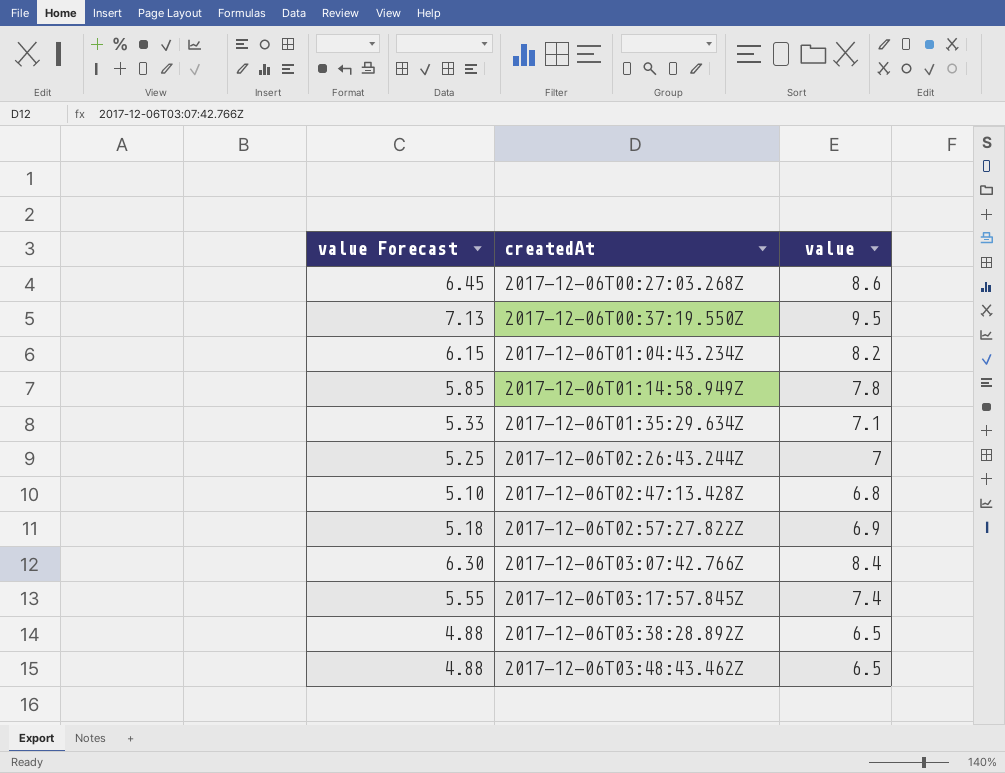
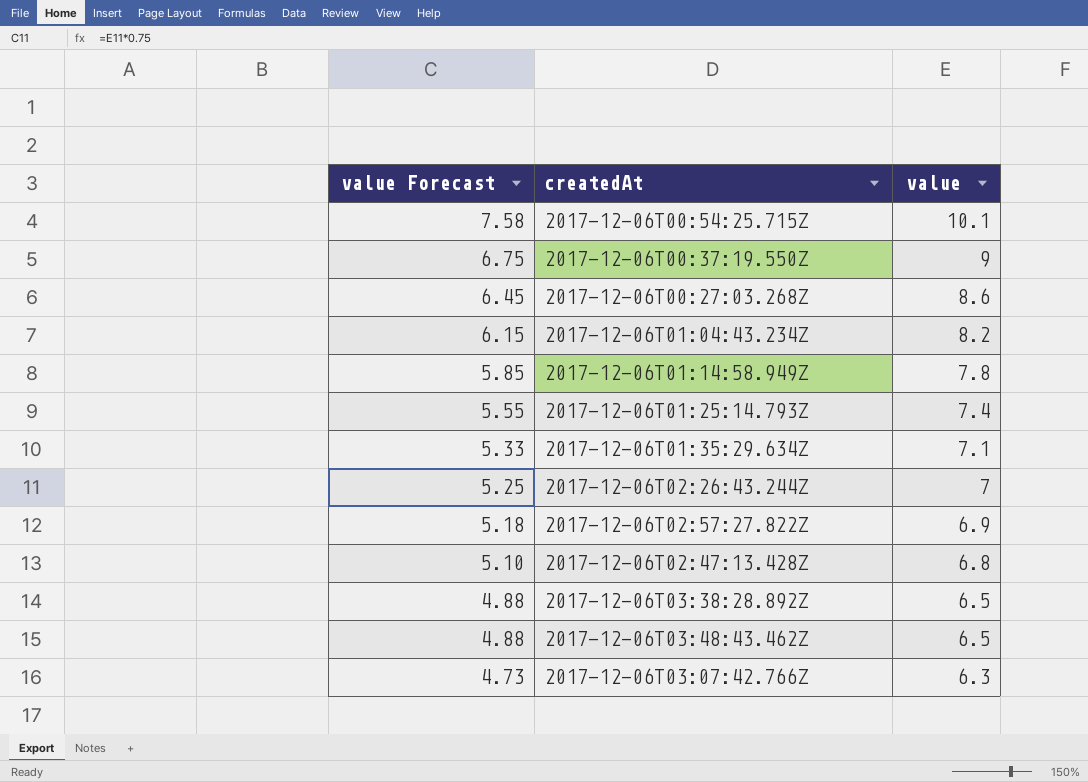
row order: createdAt ascending -> value Forecast descending
row 2017-12-06T03:17:57.845Z: 5.55 | 7.4 -> none
row 2017-12-06T00:54:25.715Z: none -> 7.58 | 10.1
2017-12-06T00:37:19.550Z | value Forecast: 7.13 -> 6.75
2017-12-06T00:37:19.550Z | value: 9.5 -> 9
row 2017-12-06T01:25:14.793Z: none -> 5.55 | 7.4
2017-12-06T03:07:42.766Z | value Forecast: 6.30 -> 4.73
2017-12-06T03:07:42.766Z | value: 8.4 -> 6.3

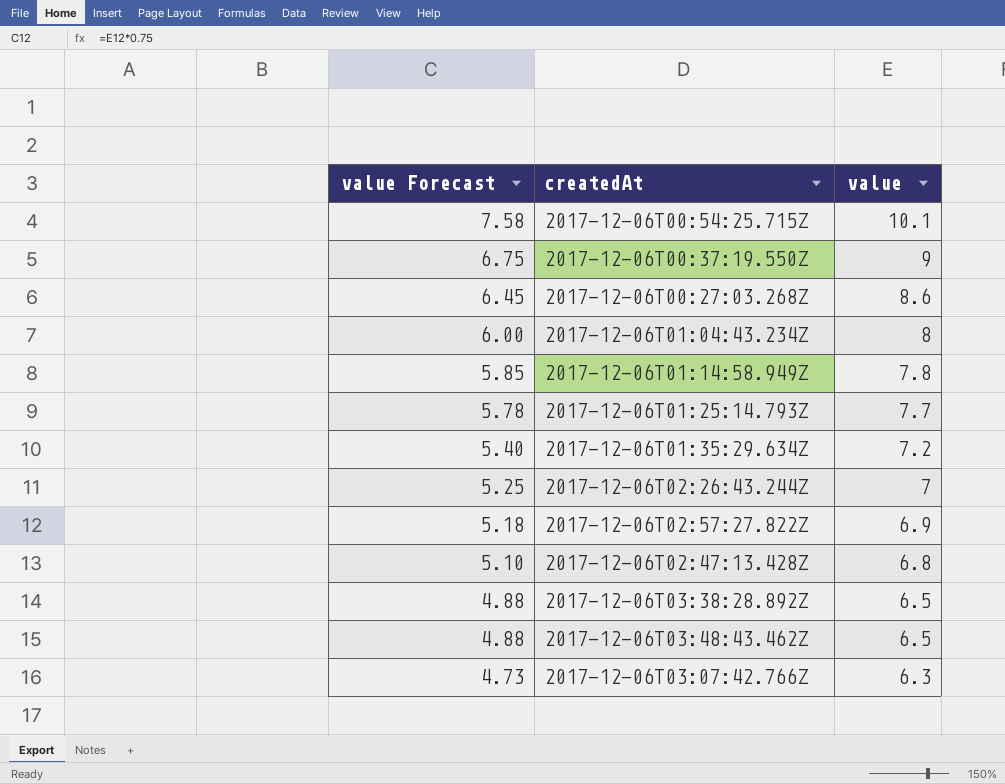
2017-12-06T01:04:43.234Z | value Forecast: 6.15 -> 6.00
2017-12-06T01:04:43.234Z | value: 8.2 -> 8
2017-12-06T01:25:14.793Z | value Forecast: 5.55 -> 5.78
2017-12-06T01:25:14.793Z | value: 7.4 -> 7.7
2017-12-06T01:35:29.634Z | value Forecast: 5.33 -> 5.40
2017-12-06T01:35:29.634Z | value: 7.1 -> 7.2

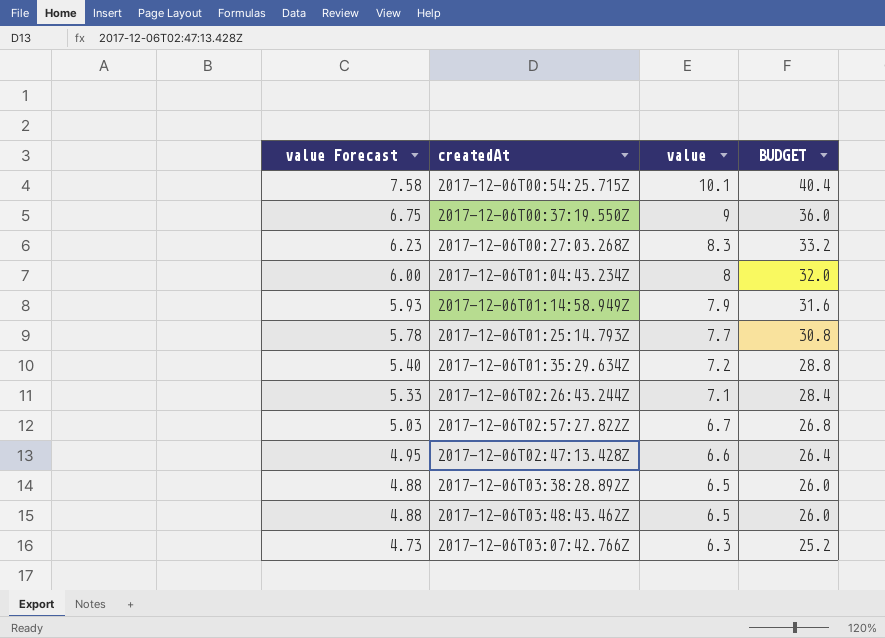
column BUDGET | formula: none -> [value] * 4
2017-12-06T00:27:03.268Z | value Forecast: 6.45 -> 6.23
2017-12-06T00:27:03.268Z | value: 8.6 -> 8.3
2017-12-06T01:14:58.949Z | value Forecast: 5.85 -> 5.93
2017-12-06T01:14:58.949Z | value: 7.8 -> 7.9
2017-12-06T02:26:43.244Z | value Forecast: 5.25 -> 5.33
2017-12-06T02:26:43.244Z | value: 7 -> 7.1
2017-12-06T02:57:27.822Z | value Forecast: 5.18 -> 5.03
2017-12-06T02:57:27.822Z | value: 6.9 -> 6.7
2017-12-06T02:47:13.428Z | value Forecast: 5.10 -> 4.95
2017-12-06T02:47:13.428Z | value: 6.8 -> 6.6

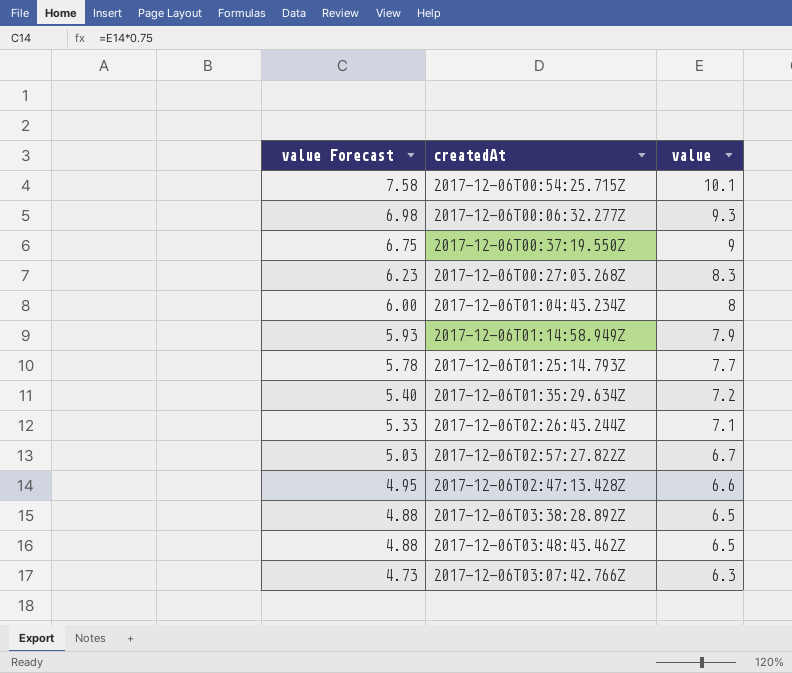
column BUDGET | formula: [value] * 4 -> none
row 2017-12-06T00:06:32.277Z: none -> 6.98 | 9.3

